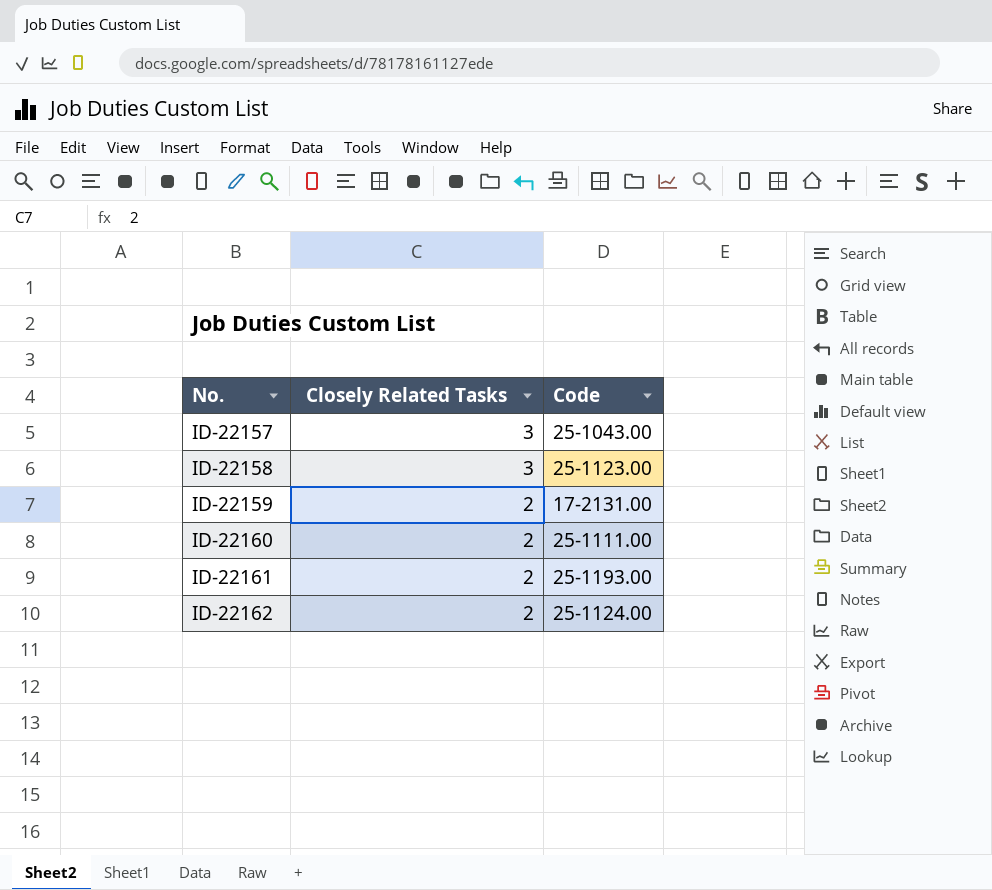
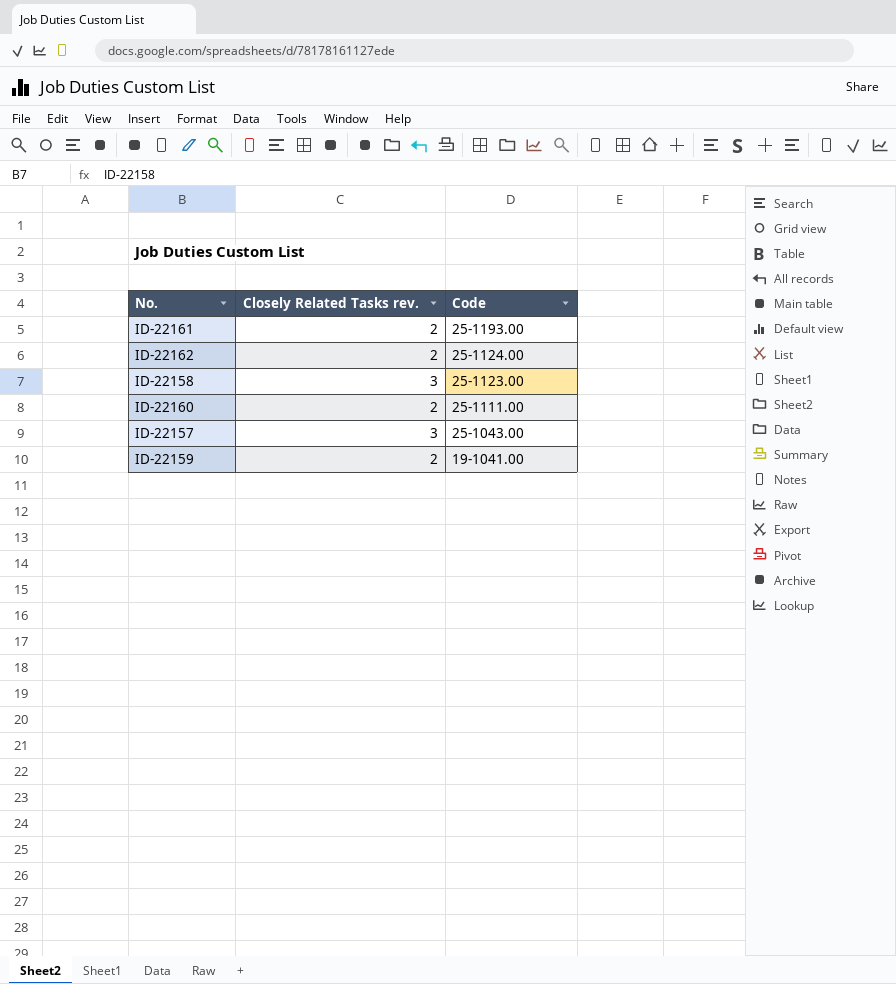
row order: No. ascending -> Code descending
column name: Closely Related Tasks -> Closely Related Tasks rev.
ID-22159 | Code: 17-2131.00 -> 19-1041.00

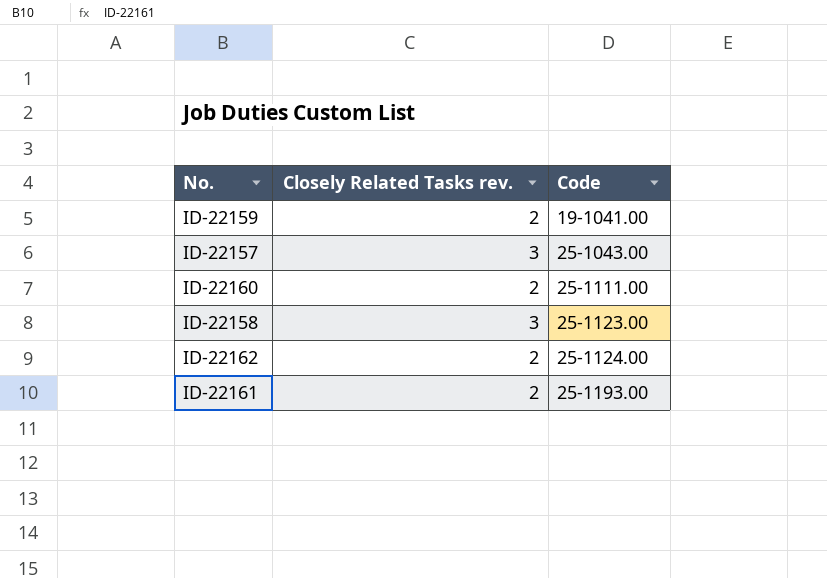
row order: Code descending -> Code ascending

